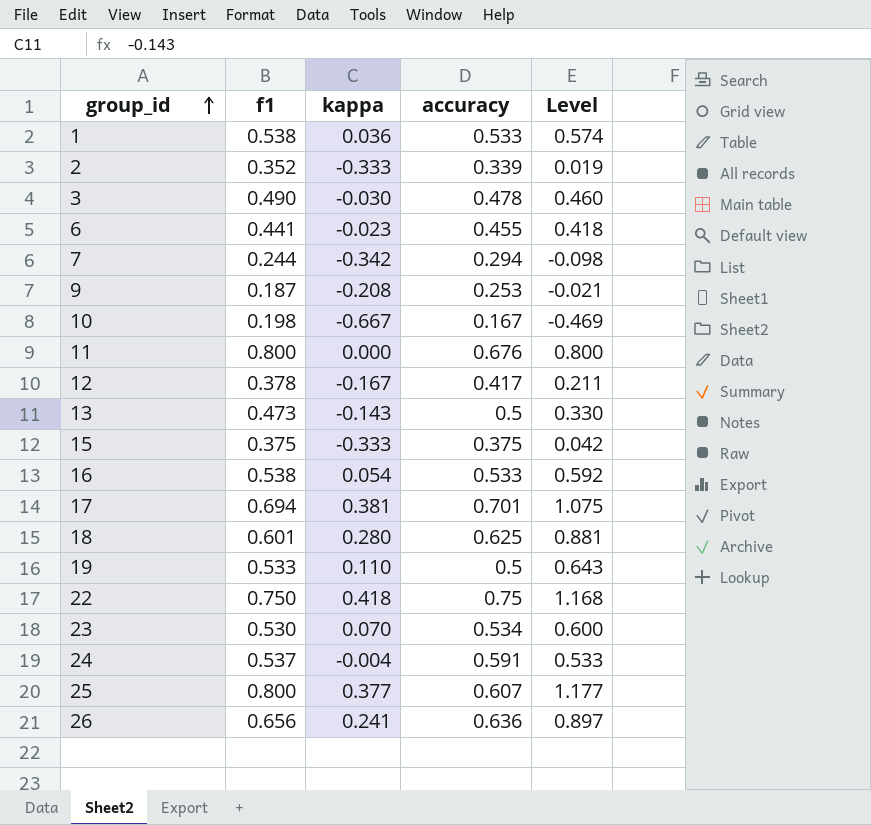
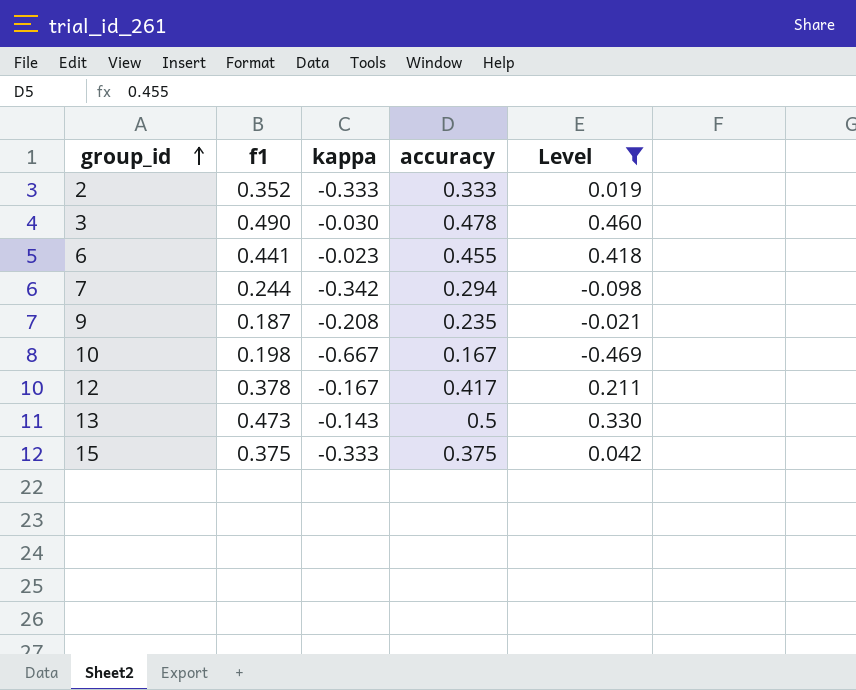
filter: none -> Level <= 0.460
2 | accuracy: 0.339 -> 0.333
9 | accuracy: 0.253 -> 0.235

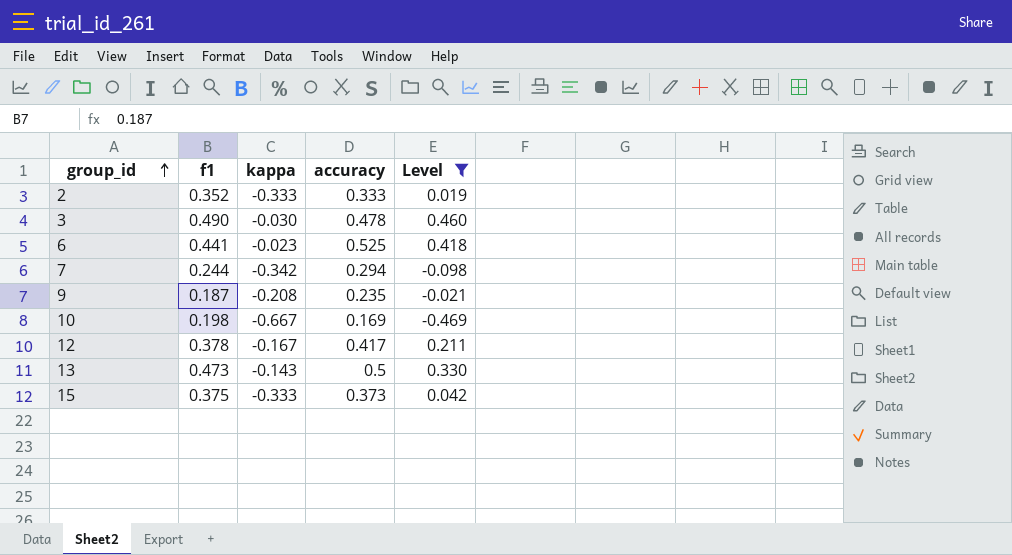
6 | accuracy: 0.455 -> 0.525
10 | accuracy: 0.167 -> 0.169
15 | accuracy: 0.375 -> 0.373

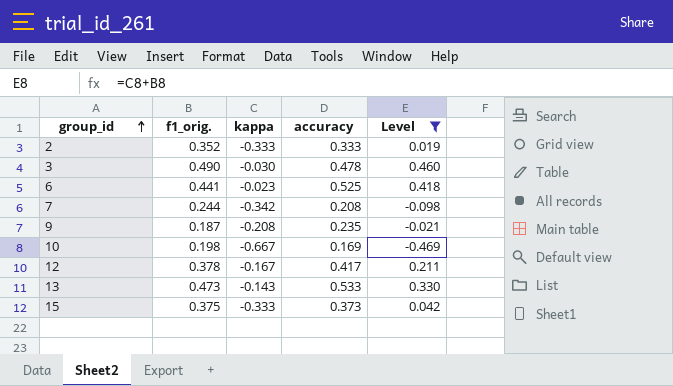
column name: f1 -> f1_orig.
7 | accuracy: 0.294 -> 0.208
13 | accuracy: 0.5 -> 0.533

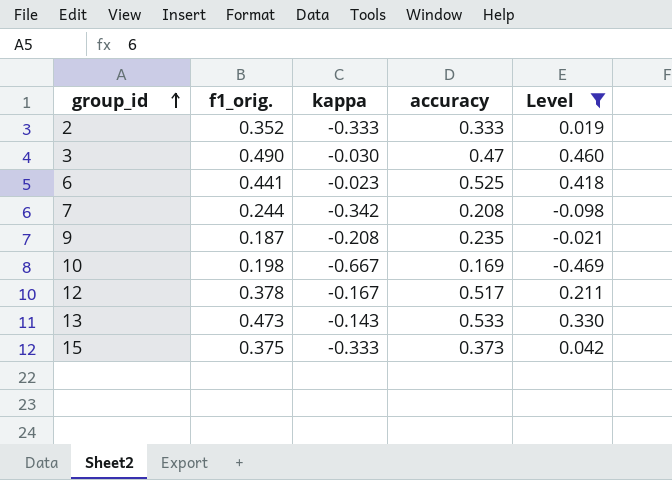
3 | accuracy: 0.478 -> 0.47
12 | accuracy: 0.417 -> 0.517

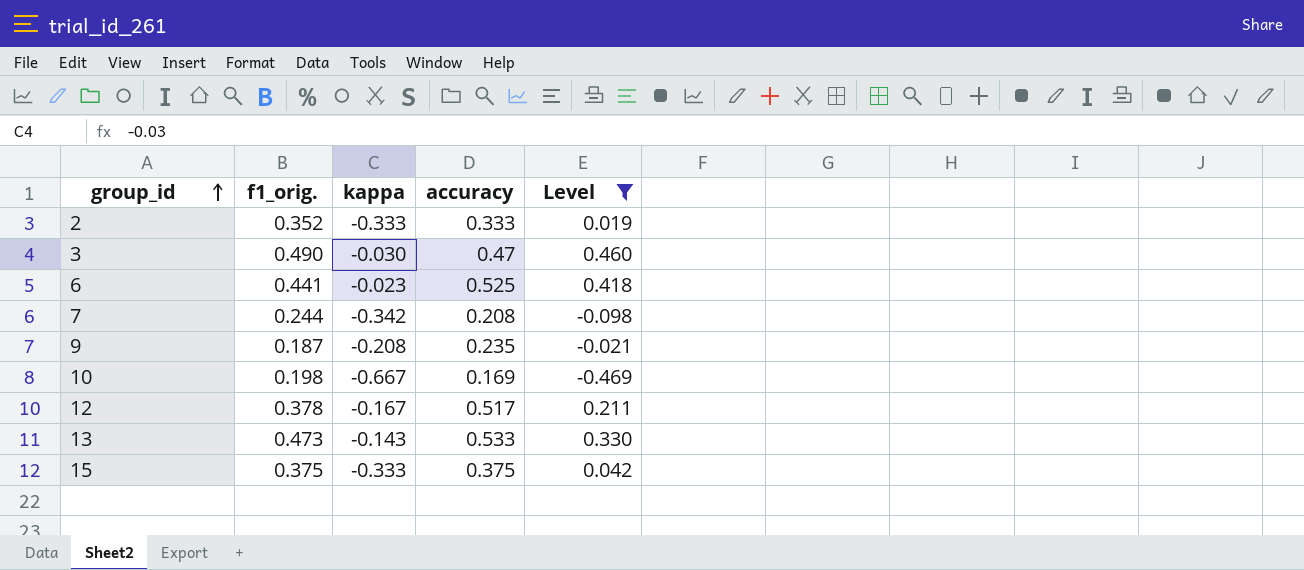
15 | accuracy: 0.373 -> 0.375

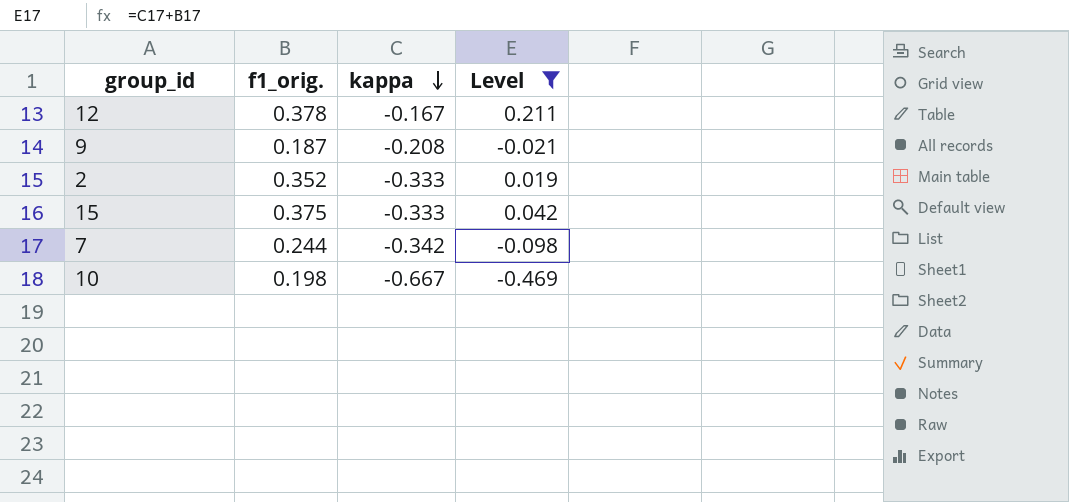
row order: group_id ascending -> kappa descending
column accuracy | position: 4 -> none
row 3: 0.490 | -0.030 | 0.47 | 0.460 -> none
row 6: 0.441 | -0.023 | 0.525 | 0.418 -> none
row 13: 0.473 | -0.143 | 0.533 | 0.330 -> none

